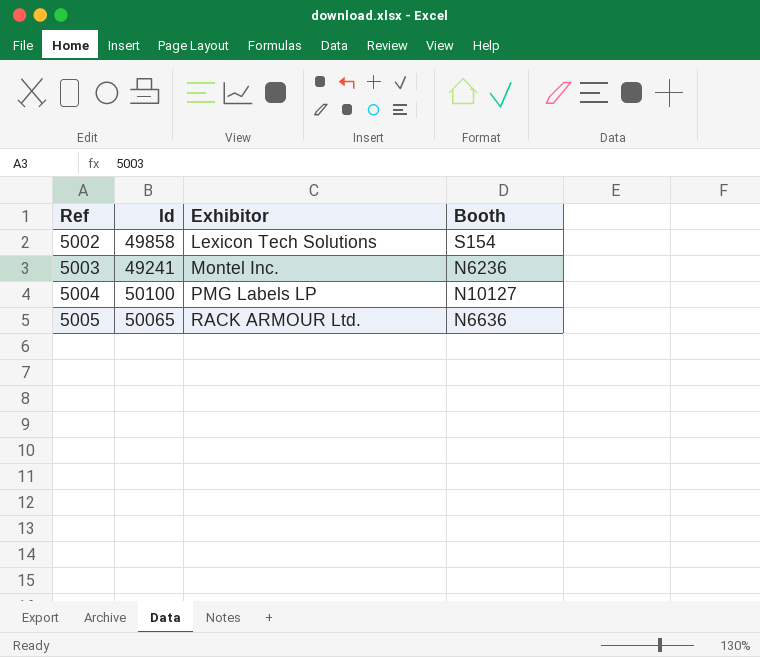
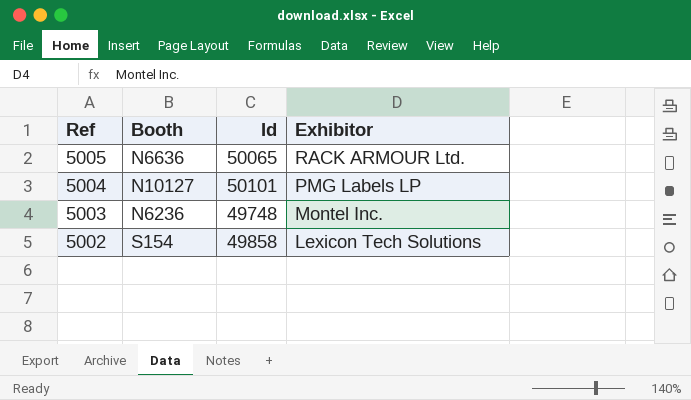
row order: Ref ascending -> Ref descending
column Booth | position: 4 -> 2
5004 | Id: 50100 -> 50101
5003 | Id: 49241 -> 49748

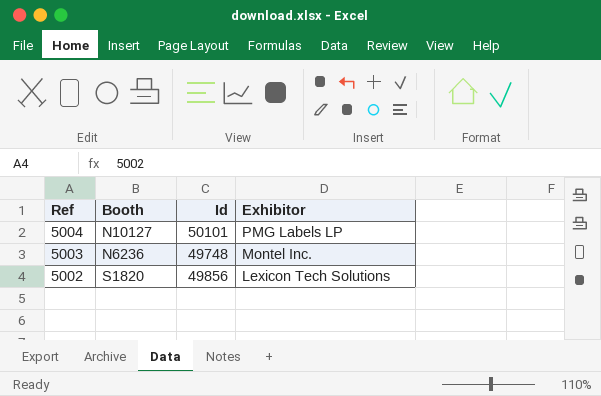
row 5005: N6636 | 50065 | RACK ARMOUR Ltd. -> none
5002 | Booth: S154 -> S1820
5002 | Id: 49858 -> 49856

